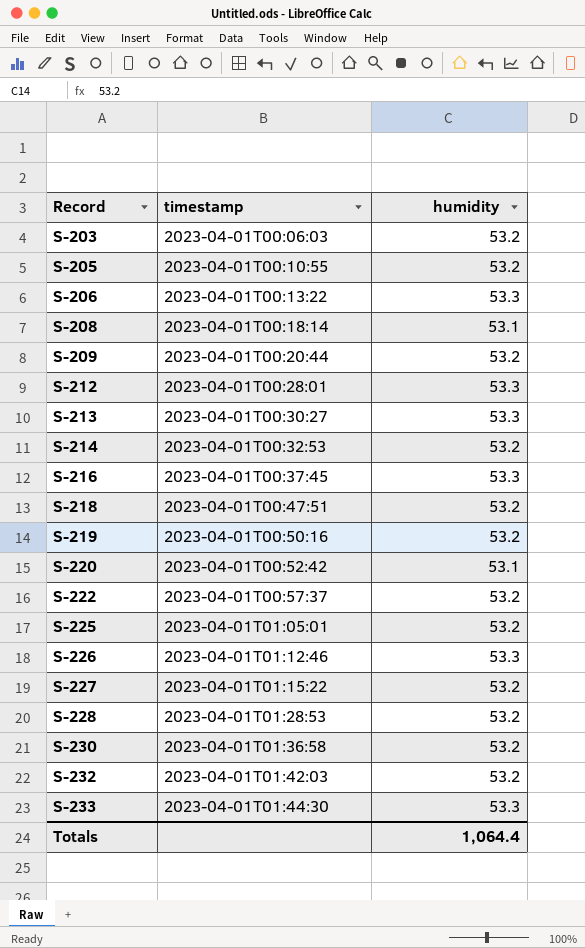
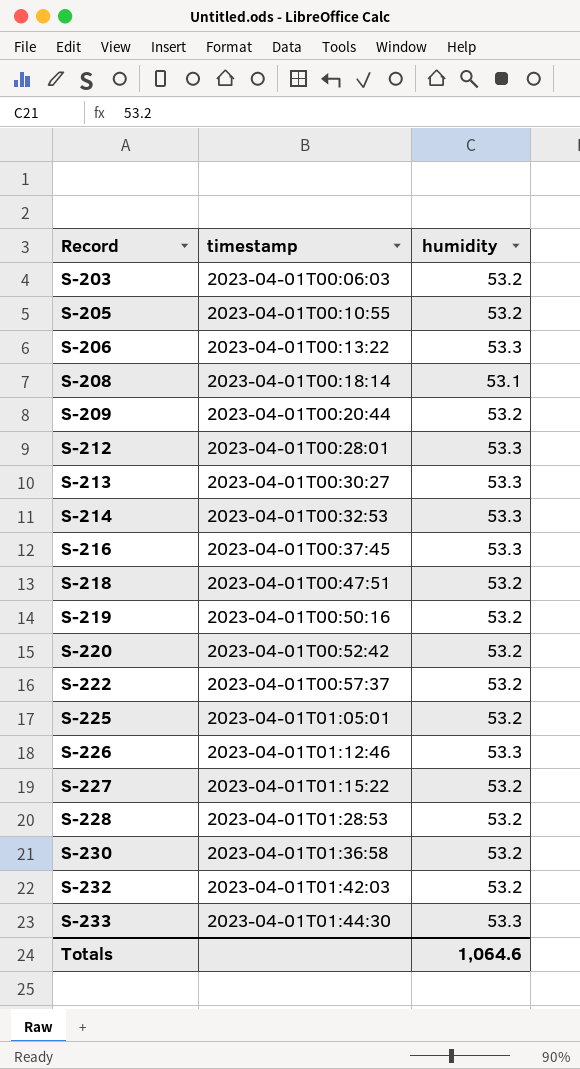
S-214 | humidity: 53.2 -> 53.3
S-220 | humidity: 53.1 -> 53.2
Totals | humidity: 1,064.4 -> 1,064.6

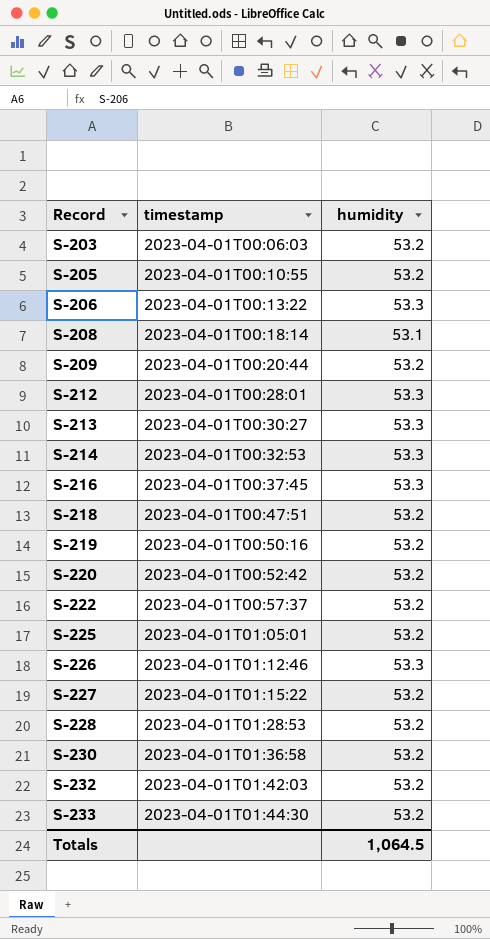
S-233 | humidity: 53.3 -> 53.2
Totals | humidity: 1,064.6 -> 1,064.5

